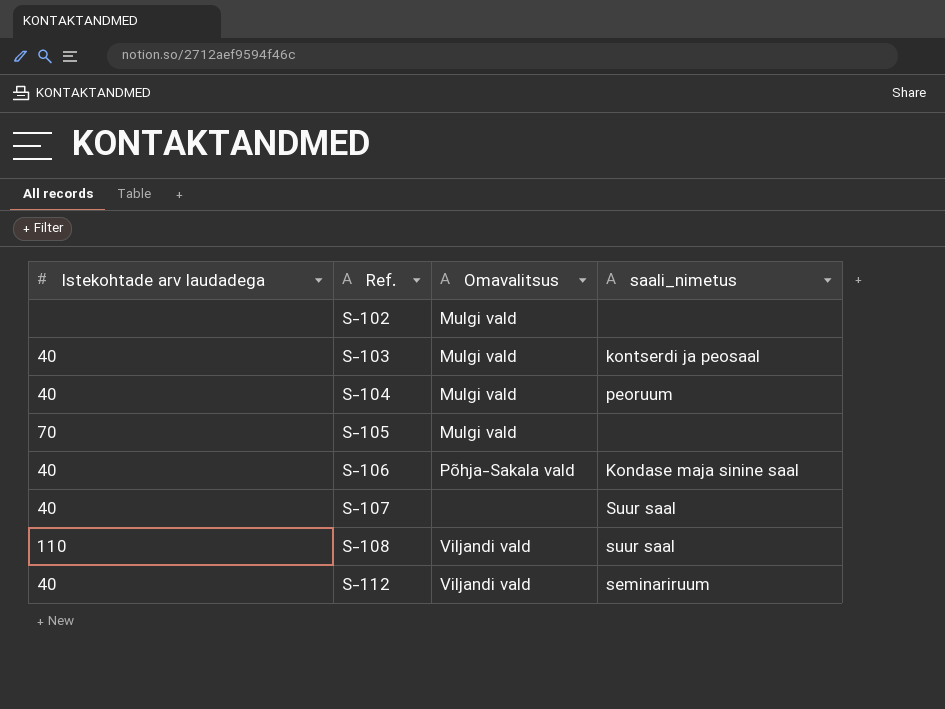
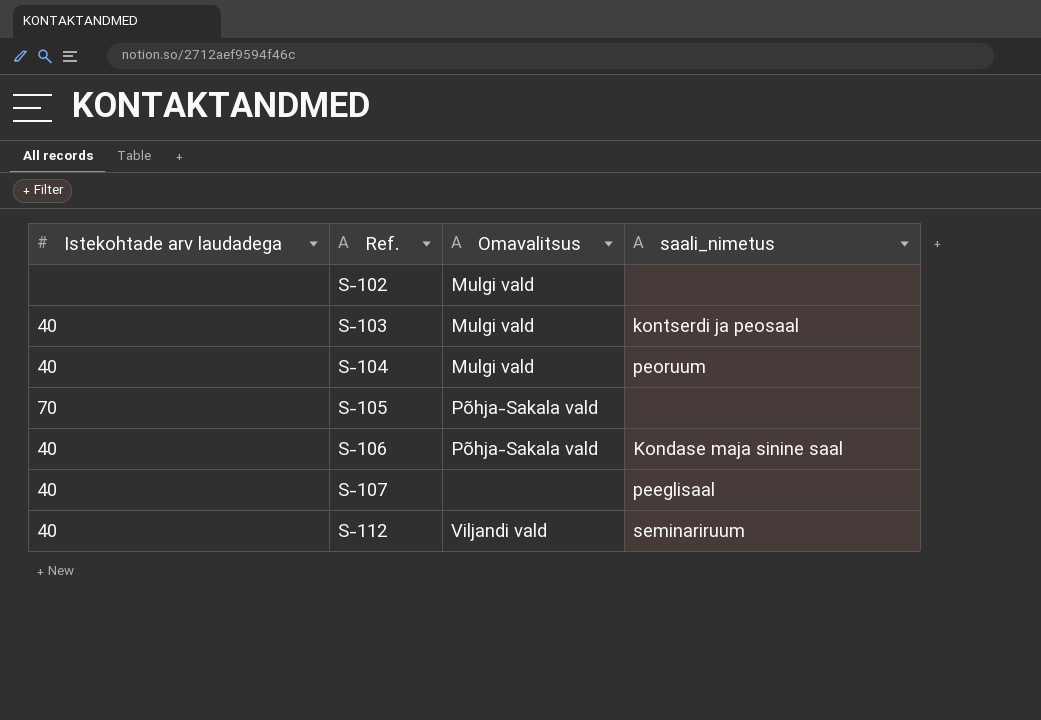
row S-108: 110 | Viljandi vald | suur saal -> none
S-105 | Omavalitsus: Mulgi vald -> Põhja-Sakala vald
S-107 | saali_nimetus: Suur saal -> peeglisaal

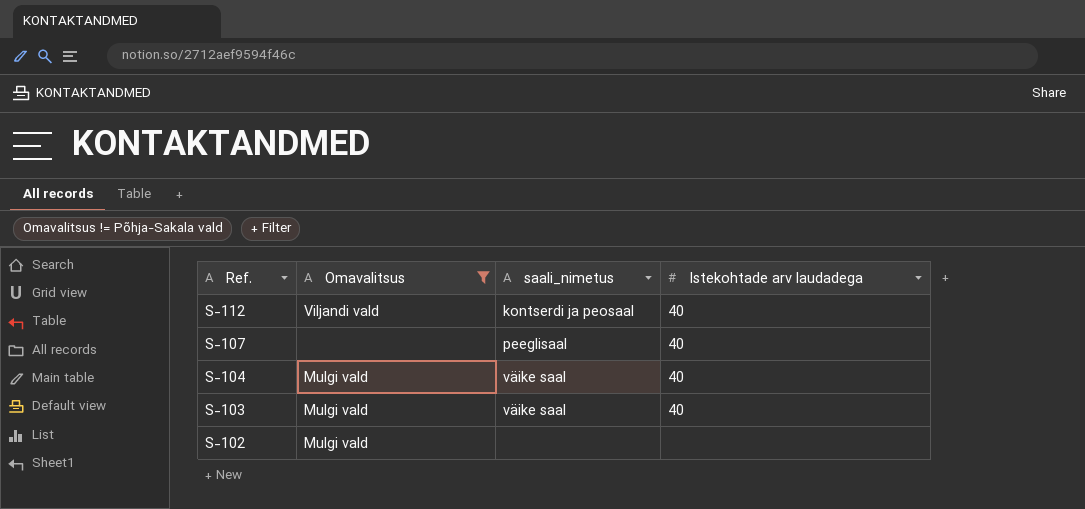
filter: none -> Omavalitsus != Põhja-Sakala vald
row order: Ref. ascending -> Ref. descending
column Istekohtade arv laudadega | position: 1 -> 4
S-112 | saali_nimetus: seminariruum -> kontserdi ja peosaal
S-104 | saali_nimetus: peoruum -> väike saal
S-103 | saali_nimetus: kontserdi ja peosaal -> väike saal

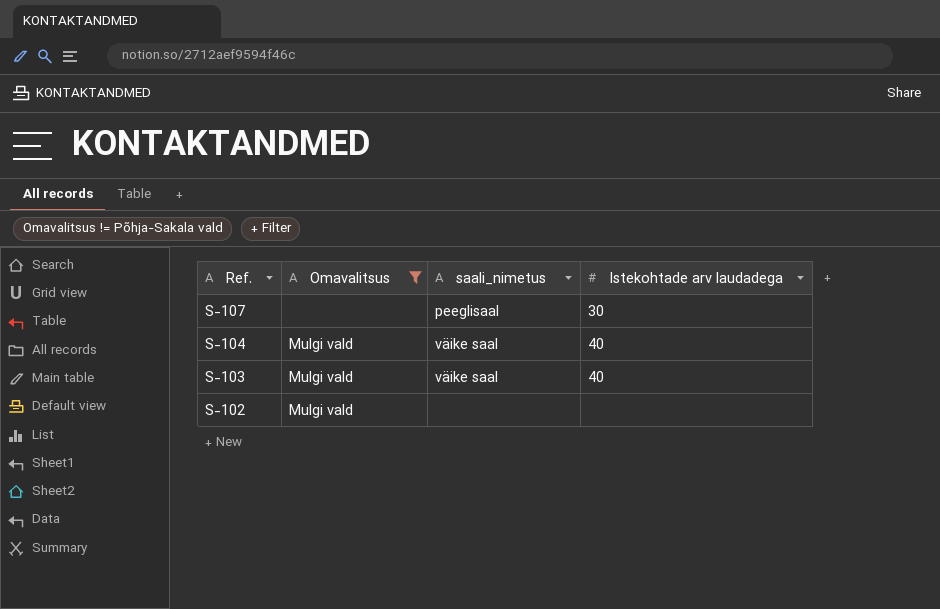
row S-112: Viljandi vald | kontserdi ja peosaal | 40 -> none
S-107 | Istekohtade arv laudadega: 40 -> 30

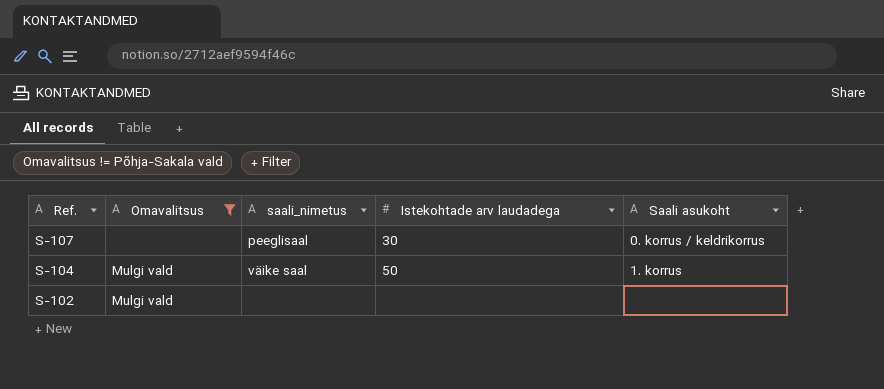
column Saali asukoht | position: none -> 5
row S-103: Mulgi vald | väike saal | 40 -> none
S-104 | Istekohtade arv laudadega: 40 -> 50

